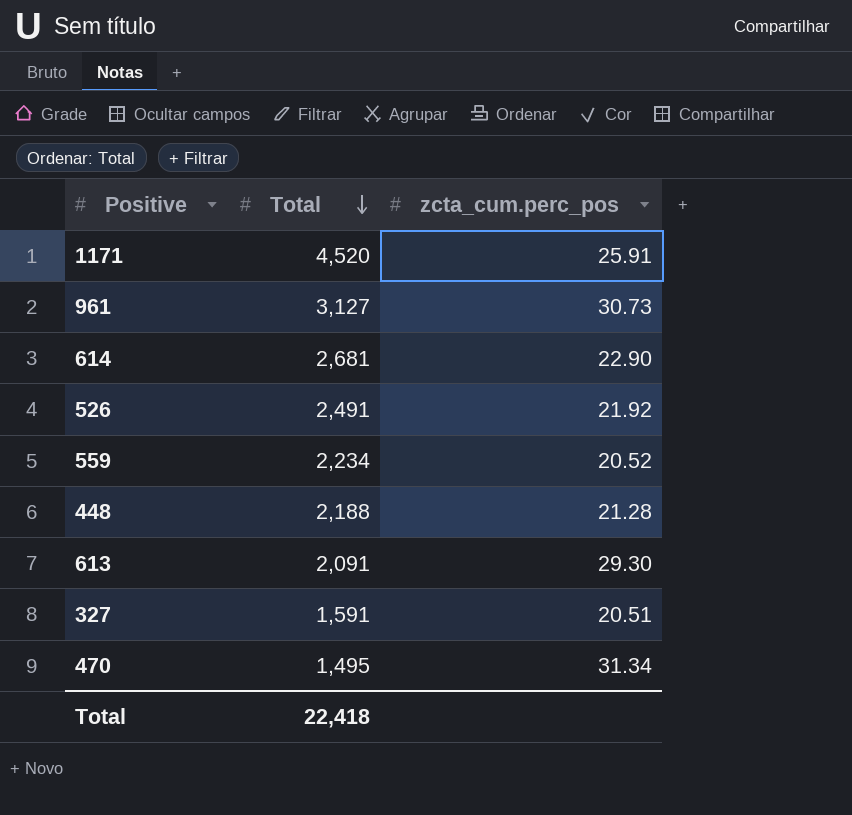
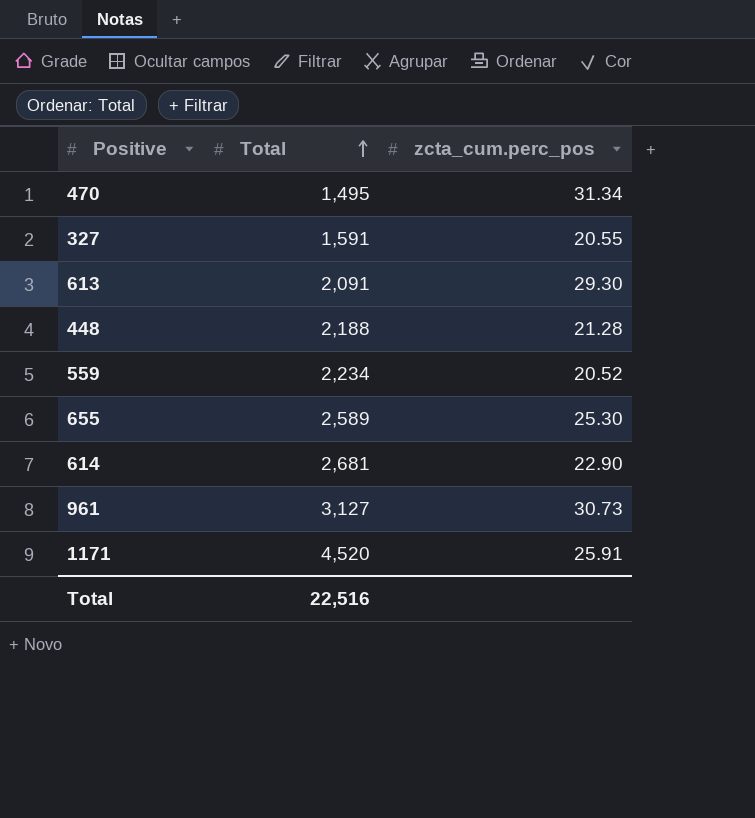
row order: Total descending -> Total ascending
row 526: 2,491 | 21.92 -> none
327 | zcta_cum.perc_pos: 20.51 -> 20.55
row 655: none -> 2,589 | 25.30
Total | Total: 22,418 -> 22,516

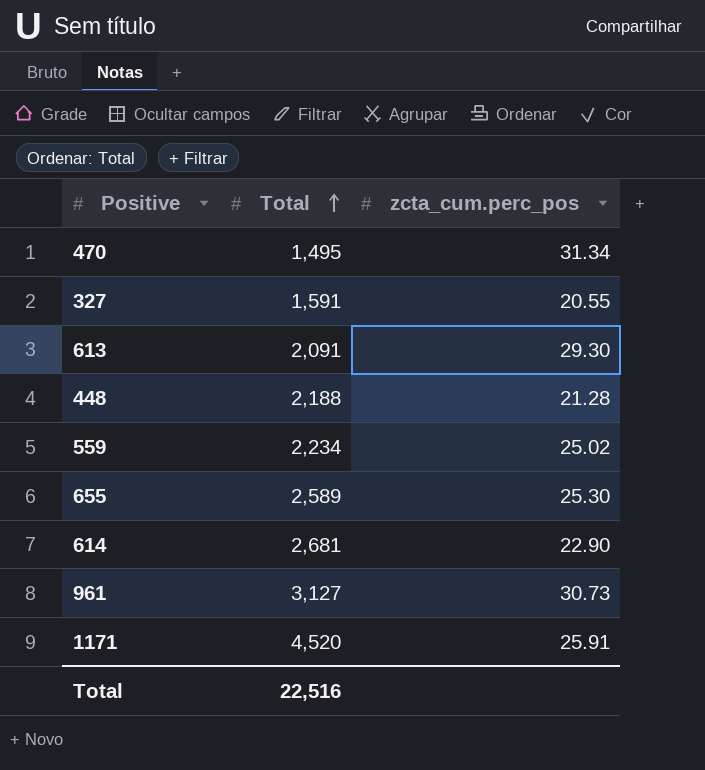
559 | zcta_cum.perc_pos: 20.52 -> 25.02

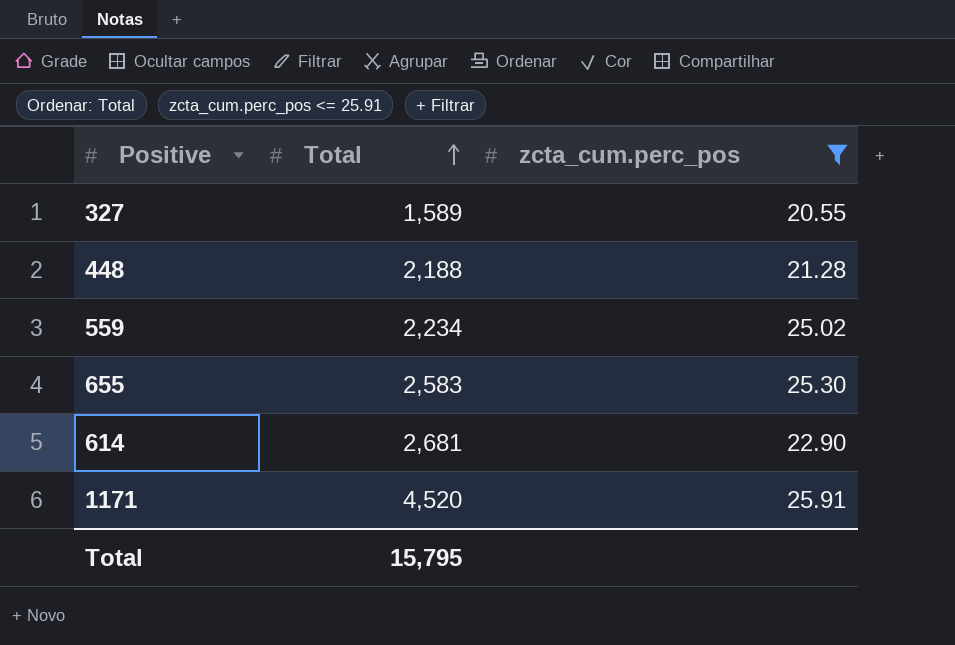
filter: none -> zcta_cum.perc_pos <= 25.91
327 | Total: 1,591 -> 1,589
655 | Total: 2,589 -> 2,583
Total | Total: 22,516 -> 15,795

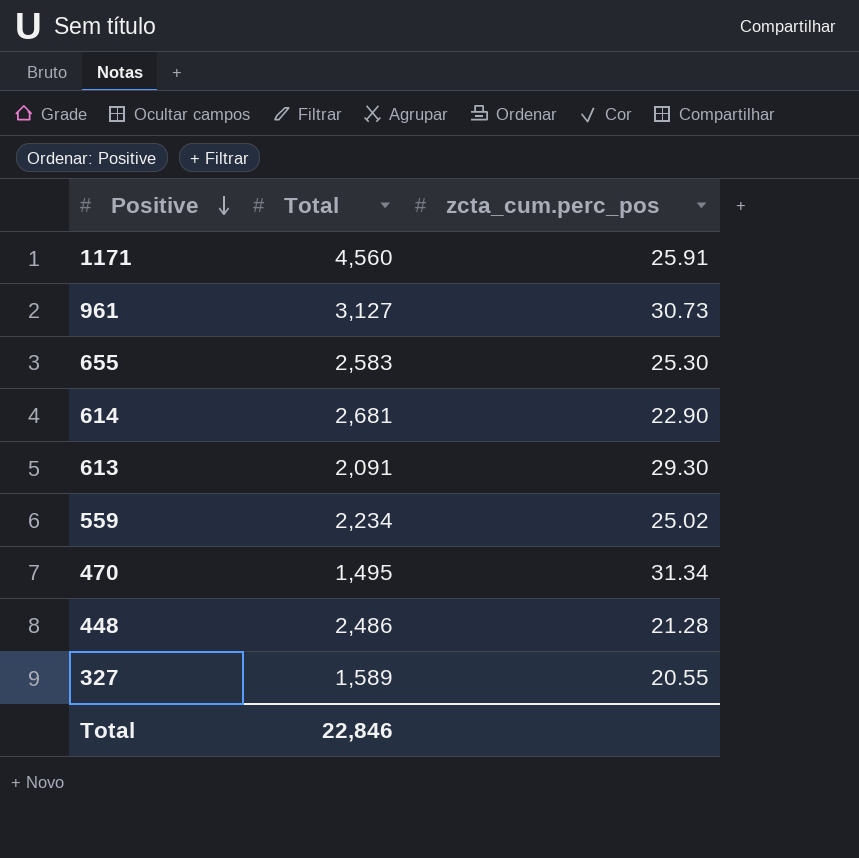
filter: zcta_cum.perc_pos <= 25.91 -> none
row order: Total ascending -> Positive descending
1171 | Total: 4,520 -> 4,560
448 | Total: 2,188 -> 2,486
Total | Total: 15,795 -> 22,846

